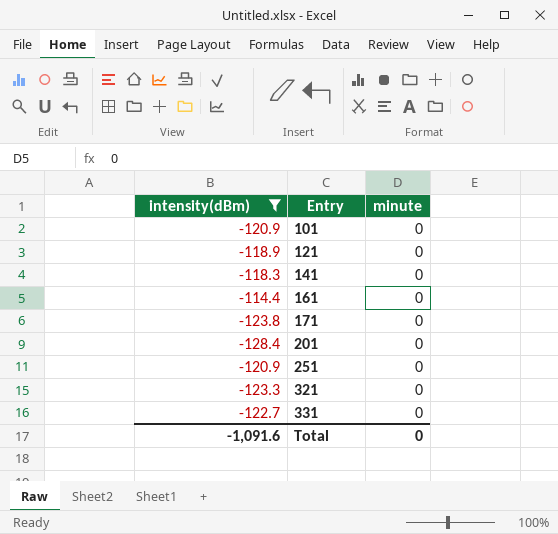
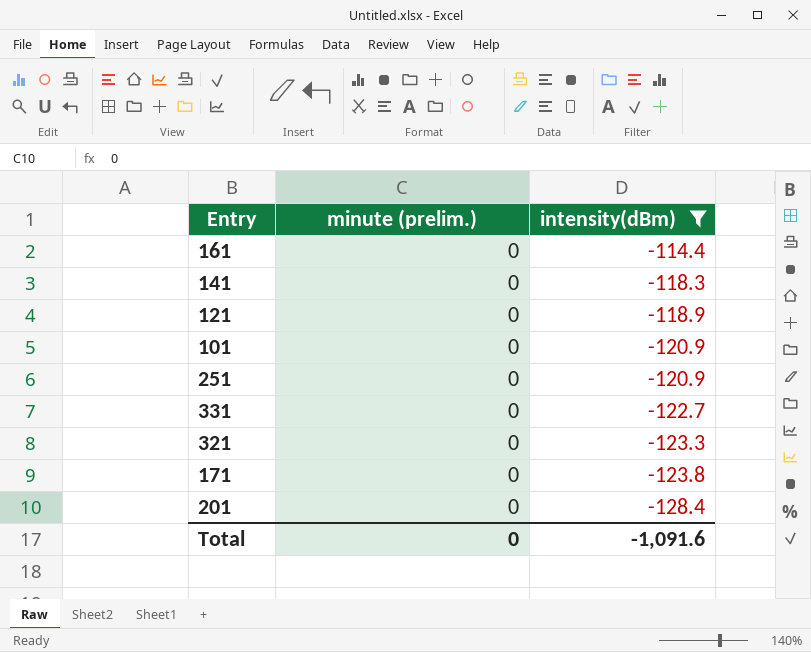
row order: Entry ascending -> intensity(dBm) descending
column name: minute -> minute (prelim.)
column intensity(dBm) | position: 1 -> 3

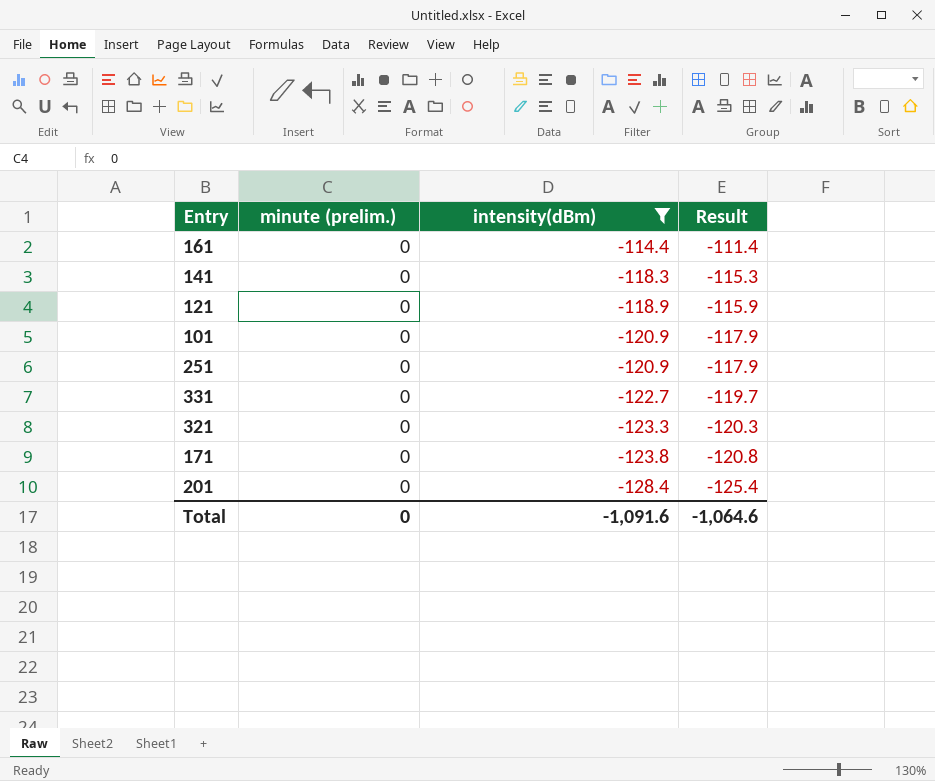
column Result | formula: none -> [intensity(dBm)] + 3

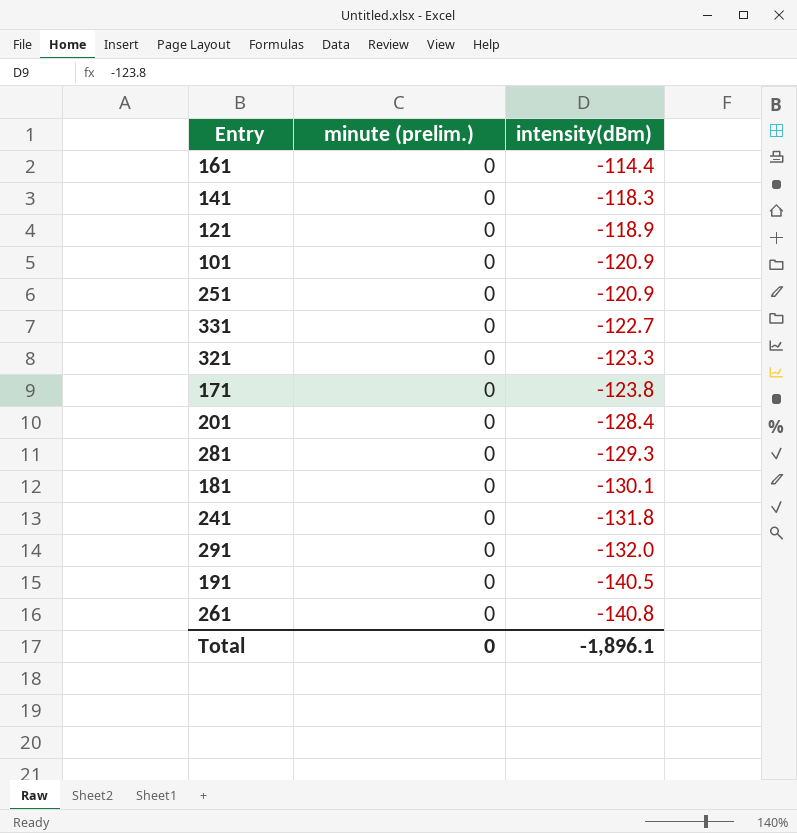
filter: intensity(dBm) >= -128.4 -> none
column Result | formula: [intensity(dBm)] + 3 -> none
Total | intensity(dBm): -1,091.6 -> -1,896.1

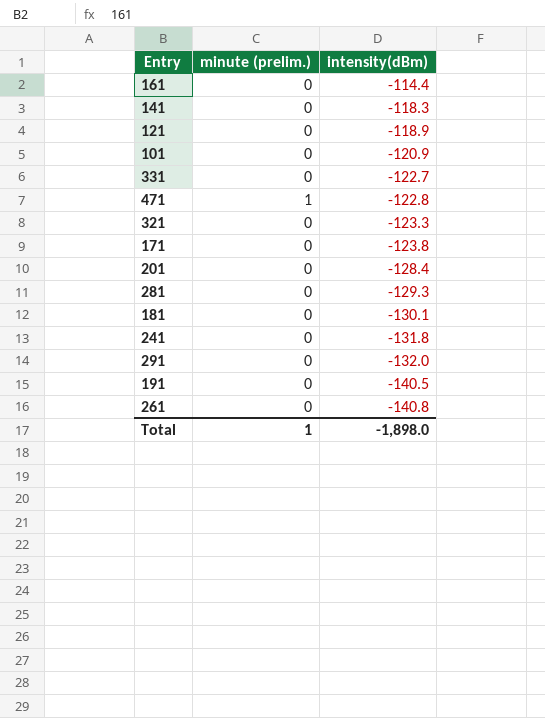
row 251: 0 | -120.9 -> none
row 471: none -> 1 | -122.8
Total | minute (prelim.): 0 -> 1
Total | intensity(dBm): -1,896.1 -> -1,898.0

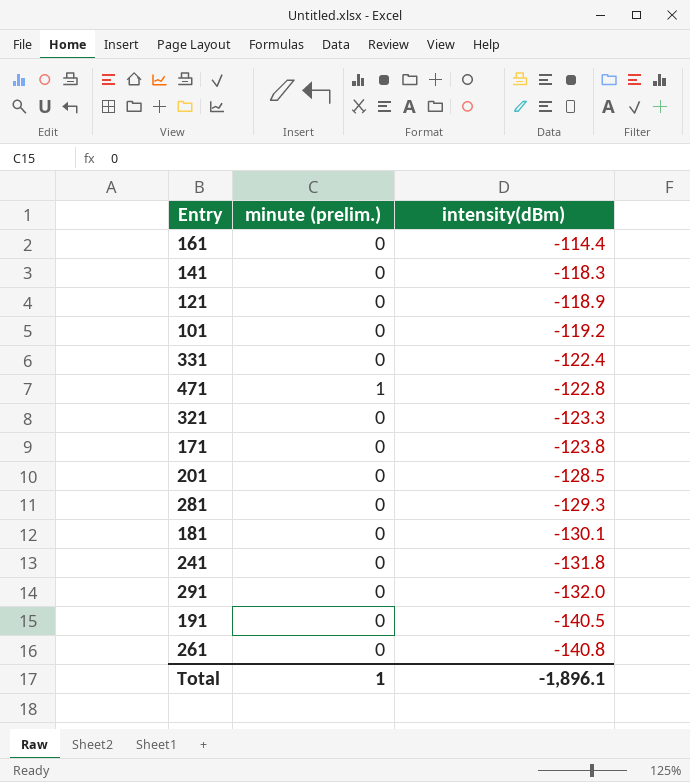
101 | intensity(dBm): -120.9 -> -119.2
331 | intensity(dBm): -122.7 -> -122.4
201 | intensity(dBm): -128.4 -> -128.5
Total | intensity(dBm): -1,898.0 -> -1,896.1

